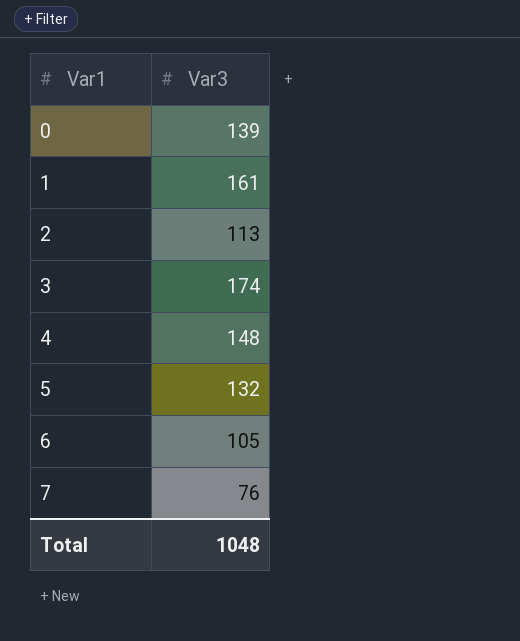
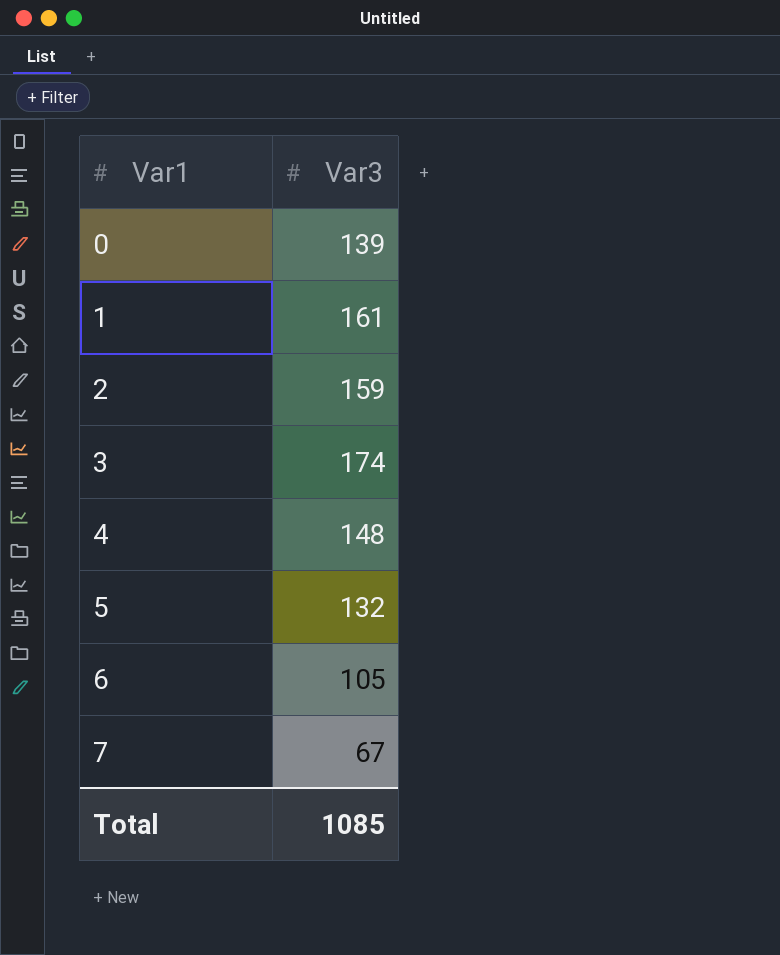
2 | Var3: 113 -> 159
7 | Var3: 76 -> 67
Total | Var3: 1048 -> 1085

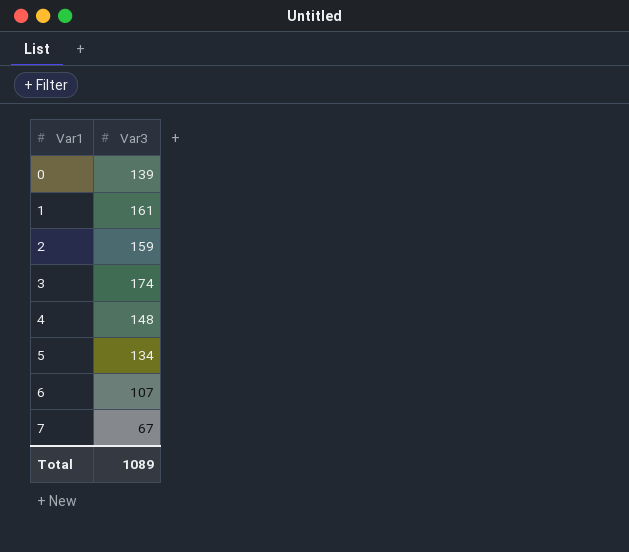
5 | Var3: 132 -> 134
6 | Var3: 105 -> 107
Total | Var3: 1085 -> 1089

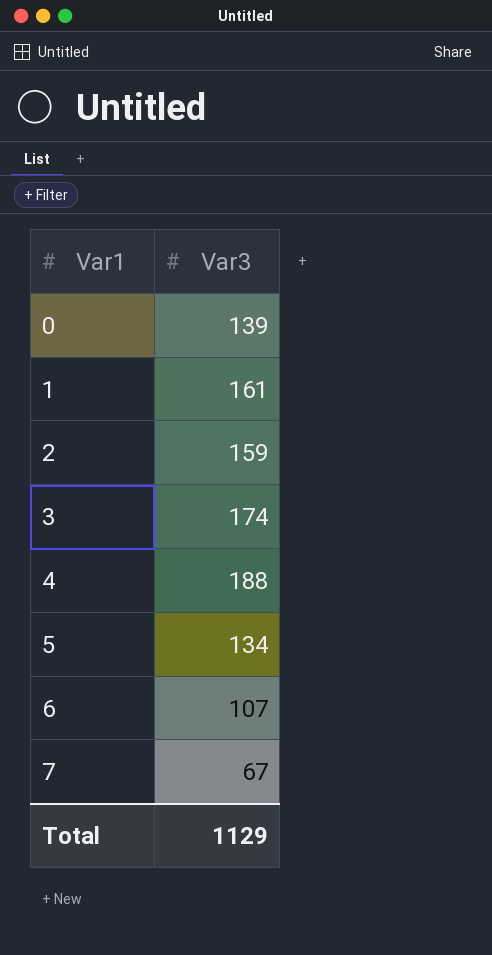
4 | Var3: 148 -> 188
Total | Var3: 1089 -> 1129

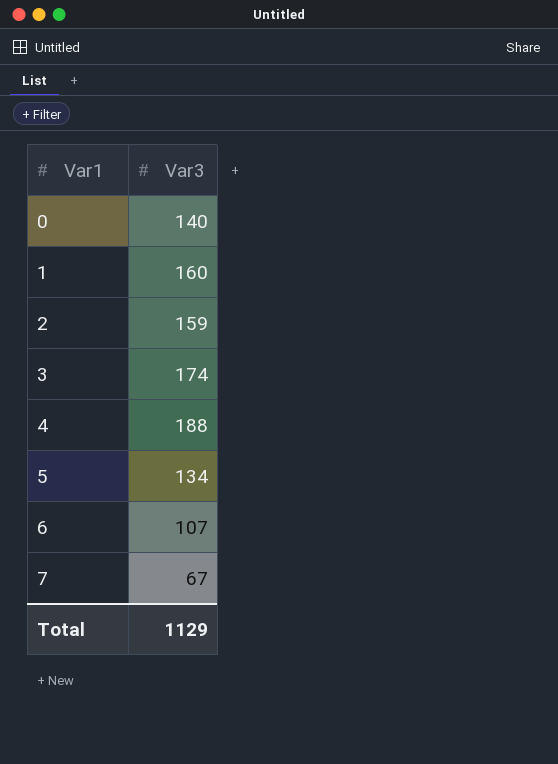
0 | Var3: 139 -> 140
1 | Var3: 161 -> 160

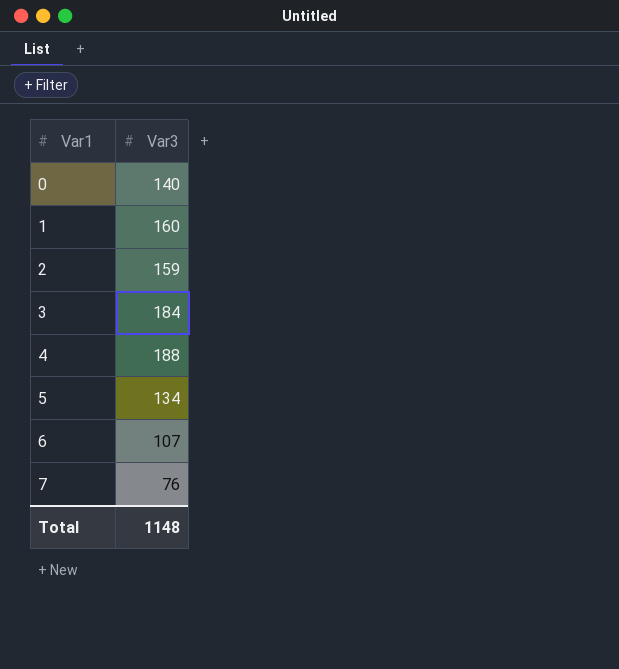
3 | Var3: 174 -> 184
7 | Var3: 67 -> 76
Total | Var3: 1129 -> 1148

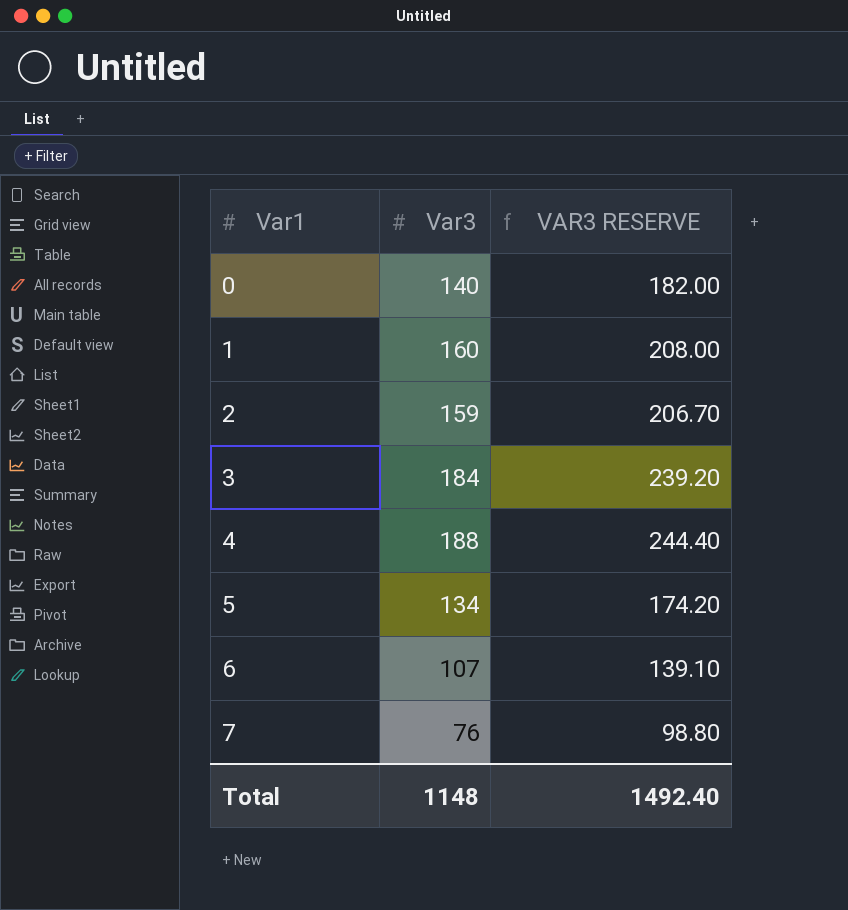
column VAR3 RESERVE | formula: none -> [Var3] * 1.3

